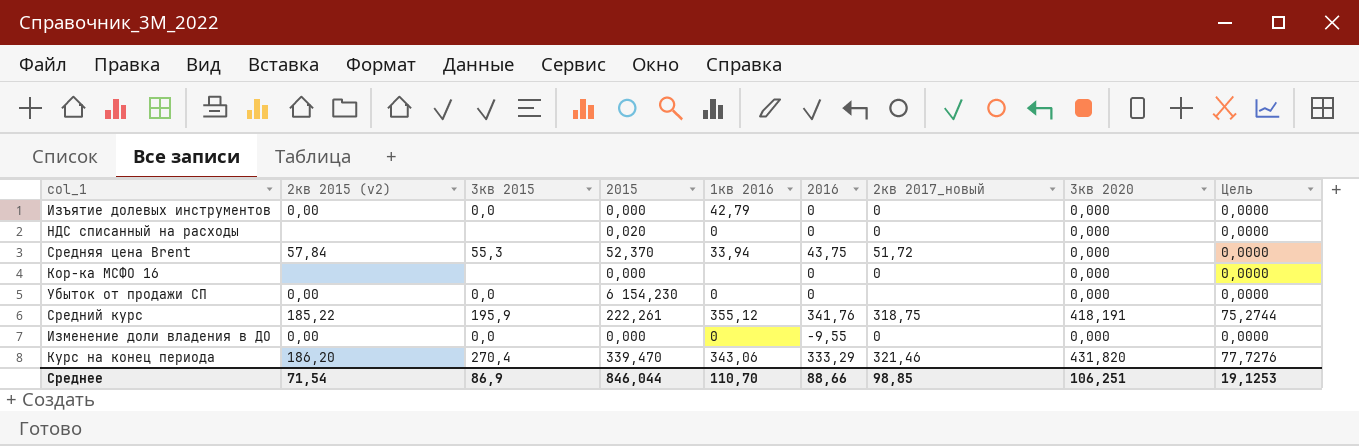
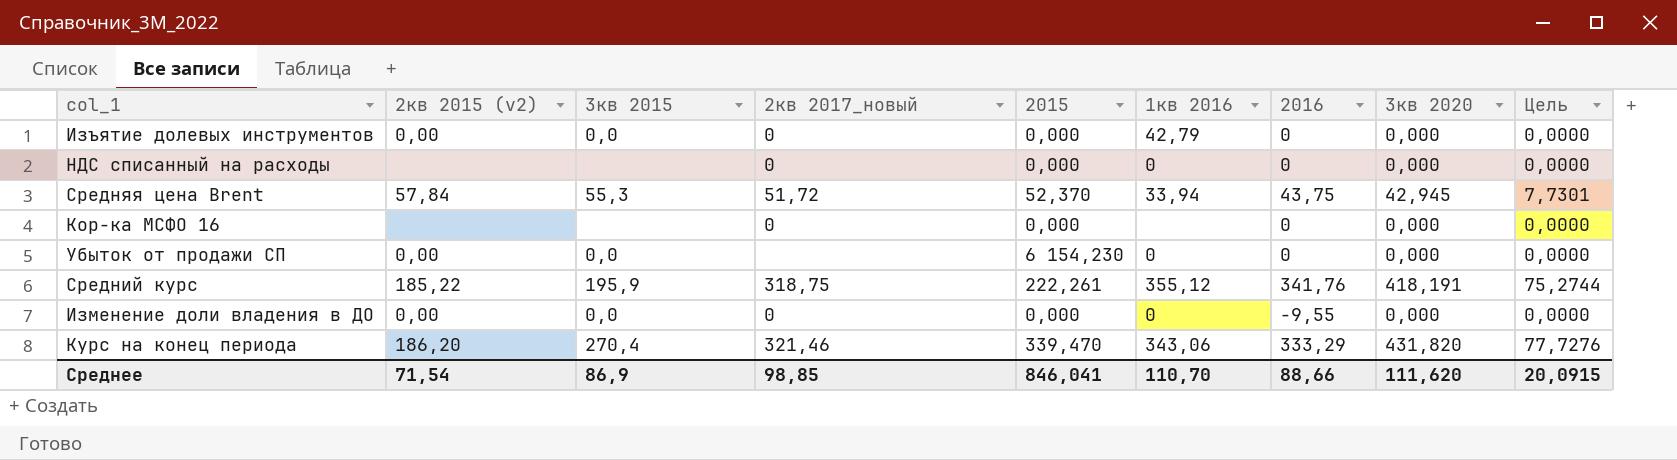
column 2кв 2017_новый | position: 7 -> 4
НДС списанный на расходы | 2015: 0,020 -> 0,000
Средняя цена Brent | 3кв 2020: 0,000 -> 42,945
Средняя цена Brent | Цель: 0,0000 -> 7,7301
Среднее | 2015: 846,044 -> 846,041
Среднее | 3кв 2020: 106,251 -> 111,620
Среднее | Цель: 19,1253 -> 20,0915

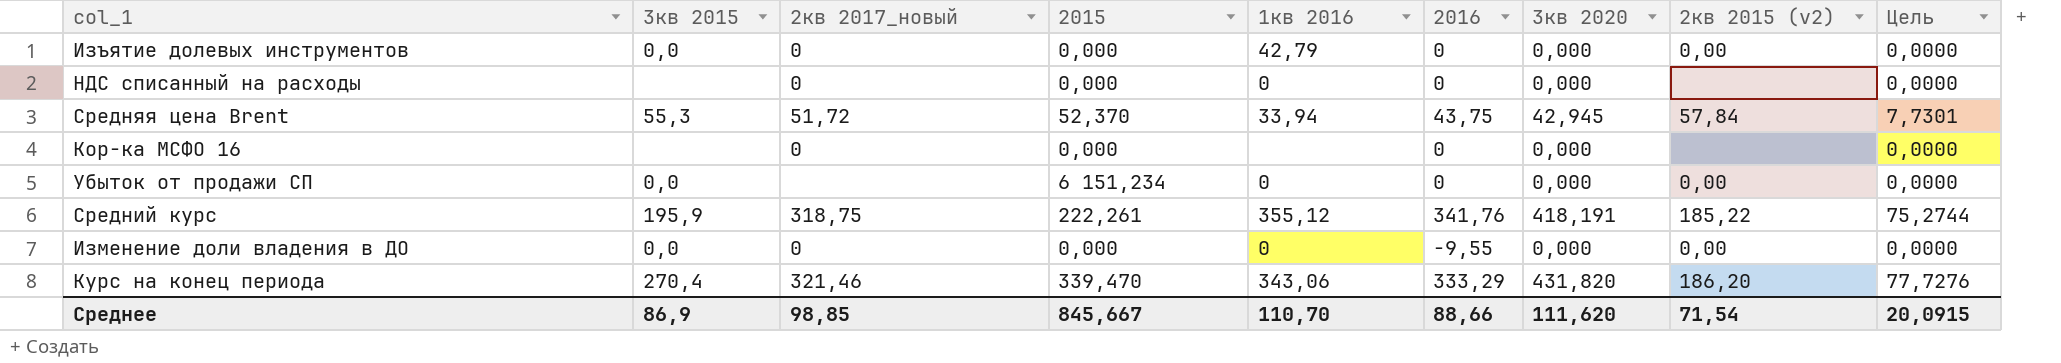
column 2кв 2015 (v2) | position: 2 -> 8
Убыток от продажи СП | 2015: 6 154,230 -> 6 151,234
Среднее | 2015: 846,041 -> 845,667

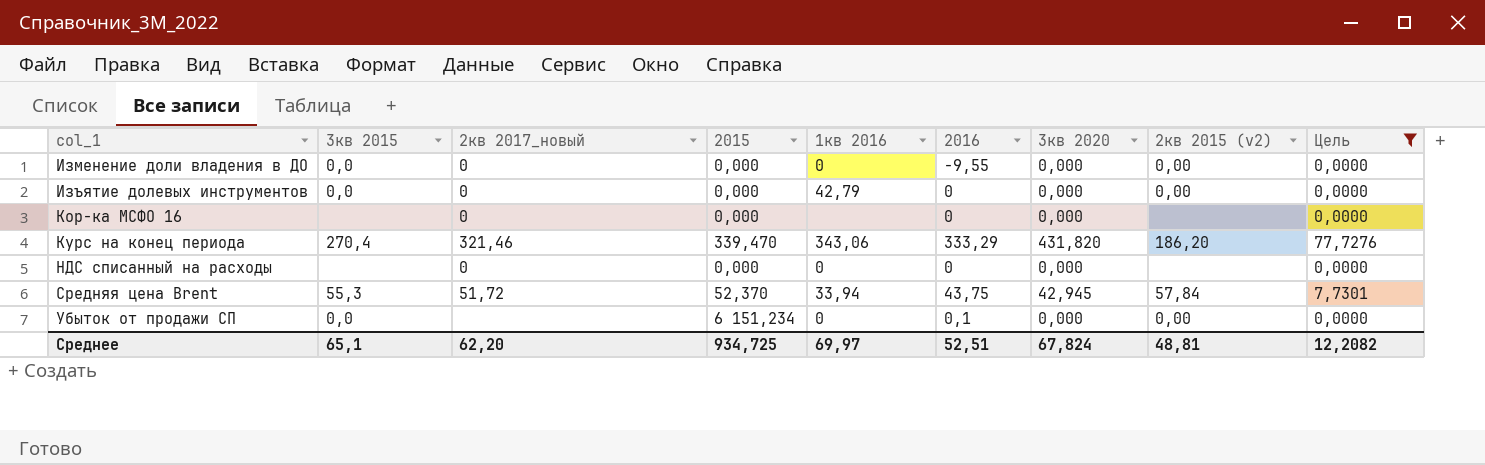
filter: none -> Цель != 75,2744
row order: none -> col_1 ascending
Убыток от продажи СП | 2016: 0 -> 0,1
Среднее | 3кв 2015: 86,9 -> 65,1
Среднее | 2кв 2017_новый: 98,85 -> 62,20
Среднее | 2015: 845,667 -> 934,725
Среднее | 1кв 2016: 110,70 -> 69,97
Среднее | 2016: 88,66 -> 52,51
Среднее | 3кв 2020: 111,620 -> 67,824
Среднее | 2кв 2015 (v2): 71,54 -> 48,81
Среднее | Цель: 20,0915 -> 12,2082

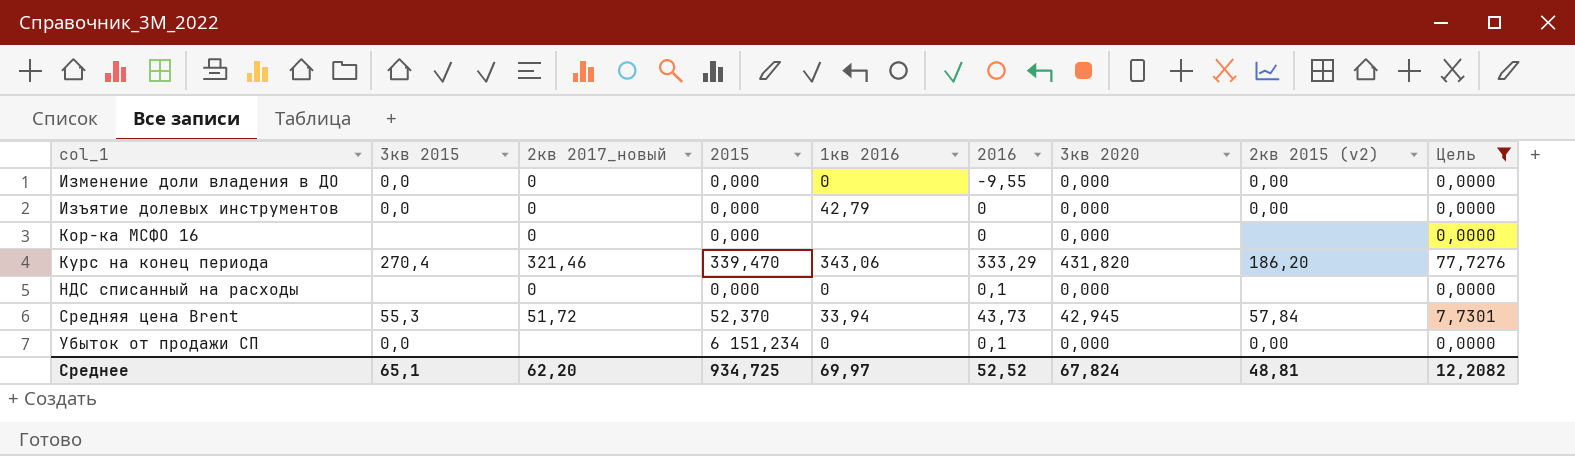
НДС списанный на расходы | 2016: 0 -> 0,1
Средняя цена Brent | 2016: 43,75 -> 43,73
Среднее | 2016: 52,51 -> 52,52

